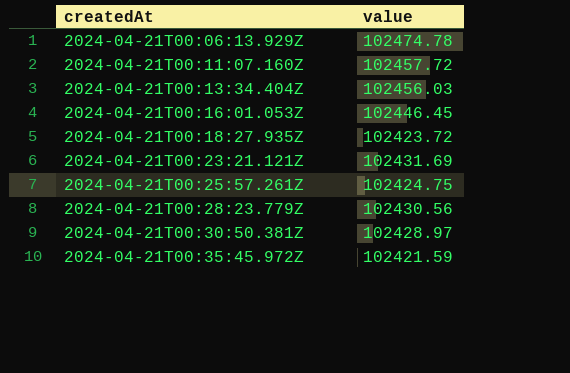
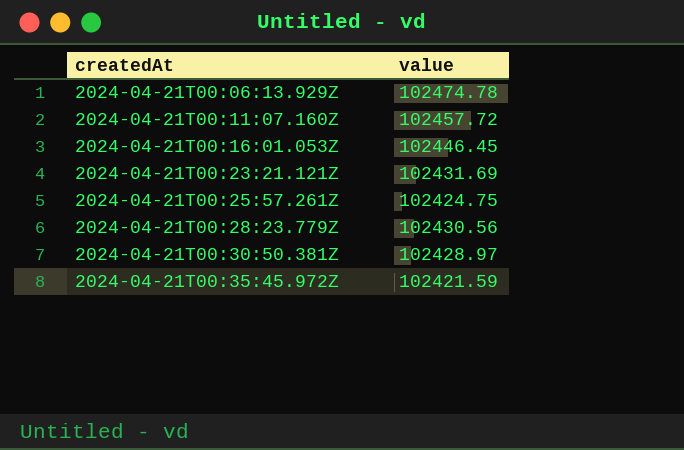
row 2024-04-21T00:13:34.404Z: 102456.03 -> none
row 2024-04-21T00:18:27.935Z: 102423.72 -> none

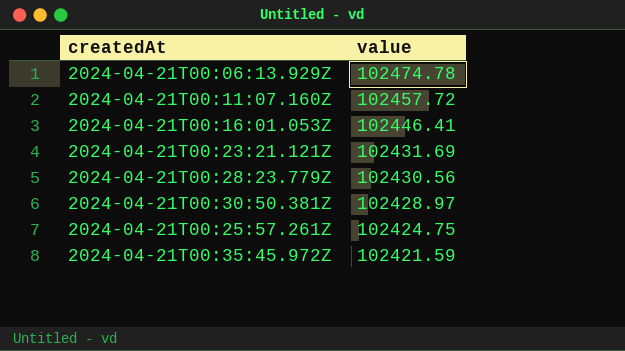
row order: createdAt ascending -> value descending
2024-04-21T00:16:01.053Z | value: 102446.45 -> 102446.41

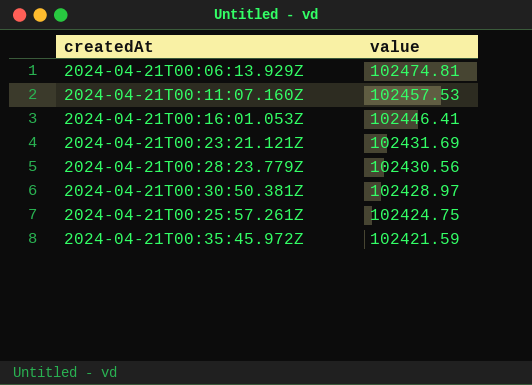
2024-04-21T00:06:13.929Z | value: 102474.78 -> 102474.81
2024-04-21T00:11:07.160Z | value: 102457.72 -> 102457.53

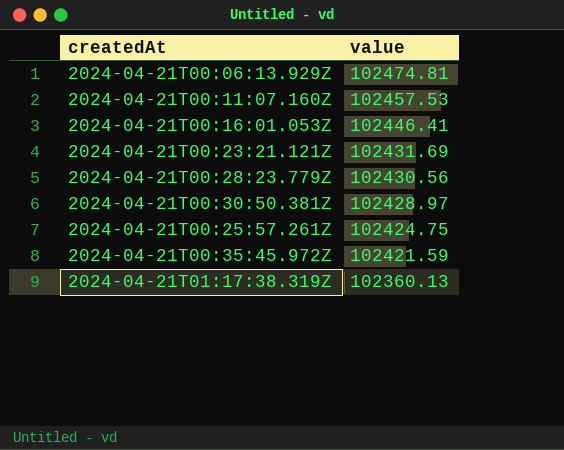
row 2024-04-21T01:17:38.319Z: none -> 102360.13

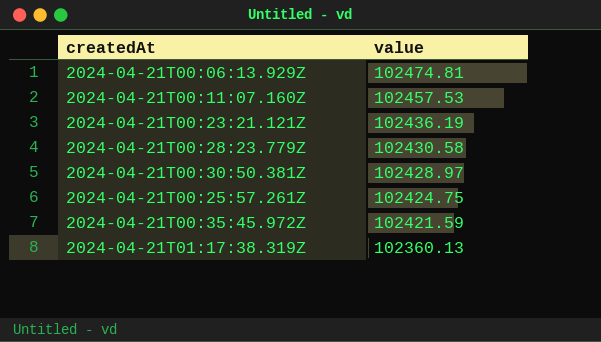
row 2024-04-21T00:16:01.053Z: 102446.41 -> none
2024-04-21T00:23:21.121Z | value: 102431.69 -> 102436.19
2024-04-21T00:28:23.779Z | value: 102430.56 -> 102430.58

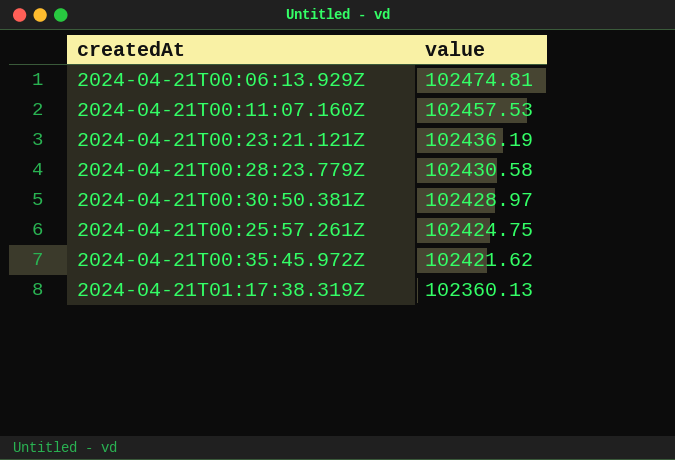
2024-04-21T00:35:45.972Z | value: 102421.59 -> 102421.62

